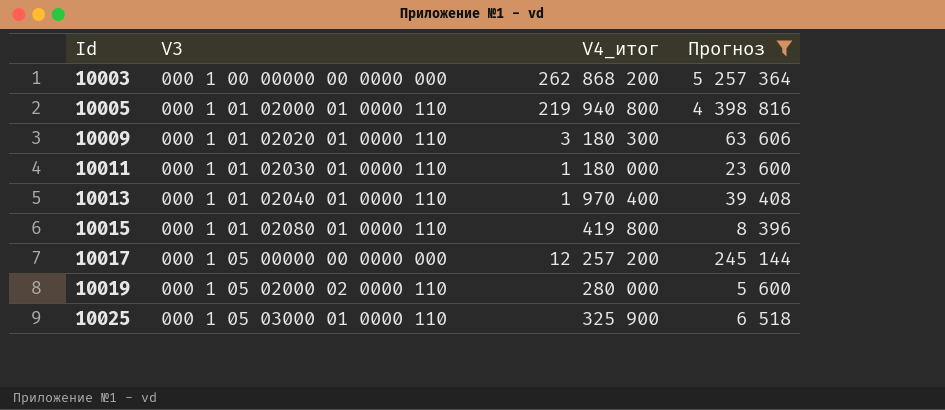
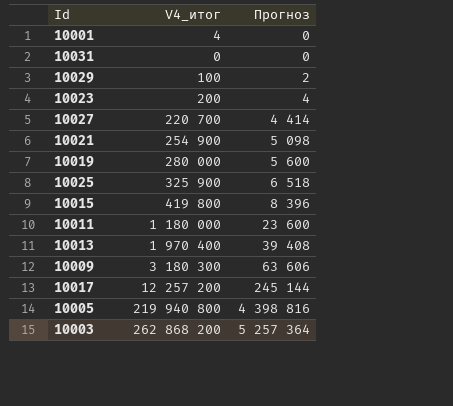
filter: Прогноз >= 5 600 -> none
row order: Id ascending -> Прогноз ascending
column V3 | position: 2 -> none

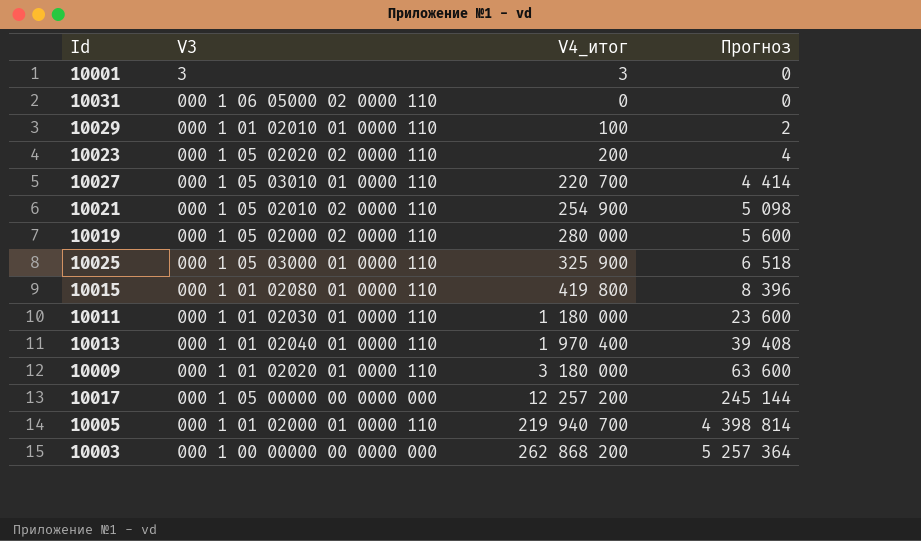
column V3 | position: none -> 2
10001 | V4_итог: 4 -> 3
10009 | V4_итог: 3 180 300 -> 3 180 000
10009 | Прогноз: 63 606 -> 63 600
10005 | V4_итог: 219 940 800 -> 219 940 700
10005 | Прогноз: 4 398 816 -> 4 398 814

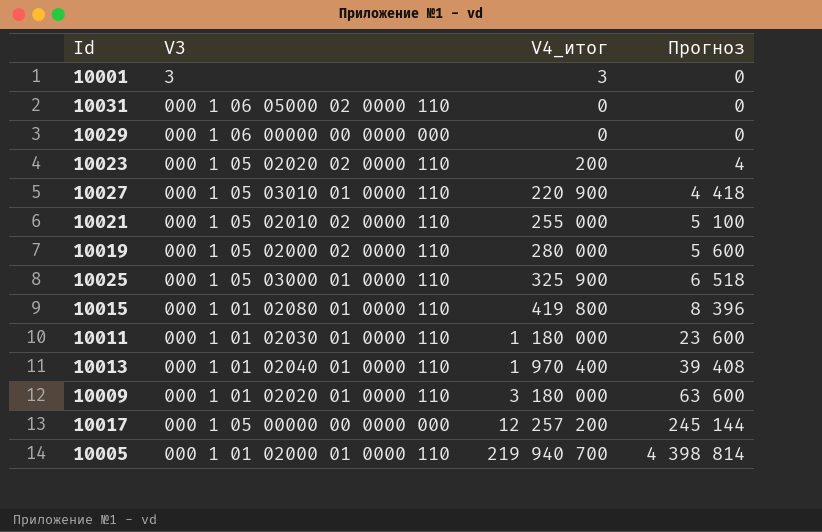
row 10003: 000 1 00 00000 00 0000 000 | 262 868 200 | 5 257 364 -> none
10029 | V3: 000 1 01 02010 01 0000 110 -> 000 1 06 00000 00 0000 000
10029 | V4_итог: 100 -> 0
10029 | Прогноз: 2 -> 0
10027 | V4_итог: 220 700 -> 220 900
10027 | Прогноз: 4 414 -> 4 418
10021 | V4_итог: 254 900 -> 255 000
10021 | Прогноз: 5 098 -> 5 100

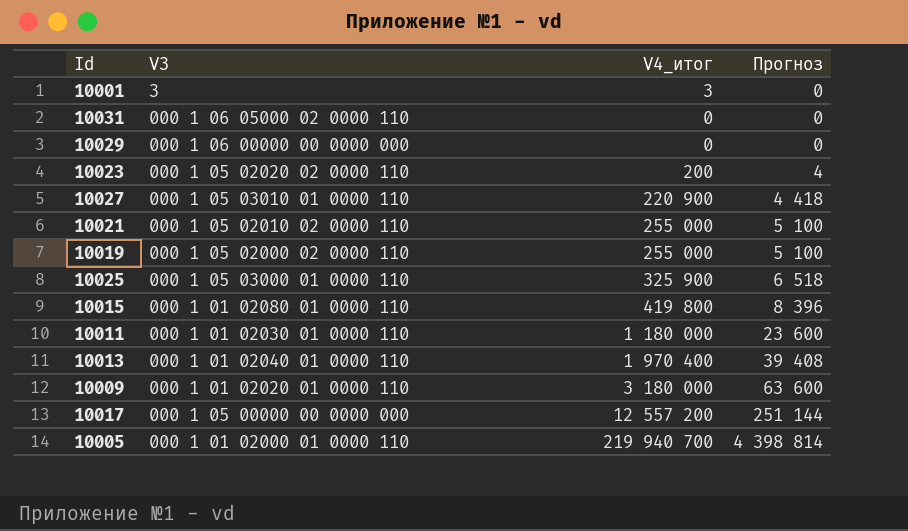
10019 | V4_итог: 280 000 -> 255 000
10019 | Прогноз: 5 600 -> 5 100
10017 | V4_итог: 12 257 200 -> 12 557 200
10017 | Прогноз: 245 144 -> 251 144

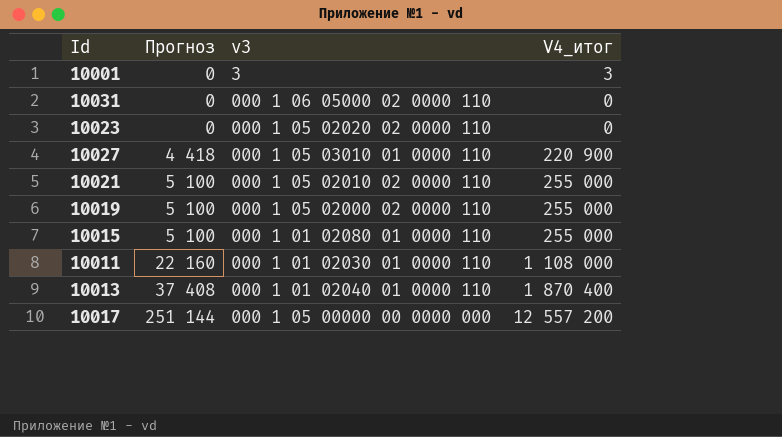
column Прогноз | position: 4 -> 2
column name: V3 -> v3
row 10029: 000 1 06 00000 00 0000 000 | 0 | 0 -> none
row 10025: 000 1 05 03000 01 0000 110 | 325 900 | 6 518 -> none
row 10009: 000 1 01 02020 01 0000 110 | 3 180 000 | 63 600 -> none
row 10005: 000 1 01 02000 01 0000 110 | 219 940 700 | 4 398 814 -> none
10023 | Прогноз: 4 -> 0
10023 | V4_итог: 200 -> 0
10015 | Прогноз: 8 396 -> 5 100
10015 | V4_итог: 419 800 -> 255 000
10011 | Прогноз: 23 600 -> 22 160
10011 | V4_итог: 1 180 000 -> 1 108 000
10013 | Прогноз: 39 408 -> 37 408
10013 | V4_итог: 1 970 400 -> 1 870 400

